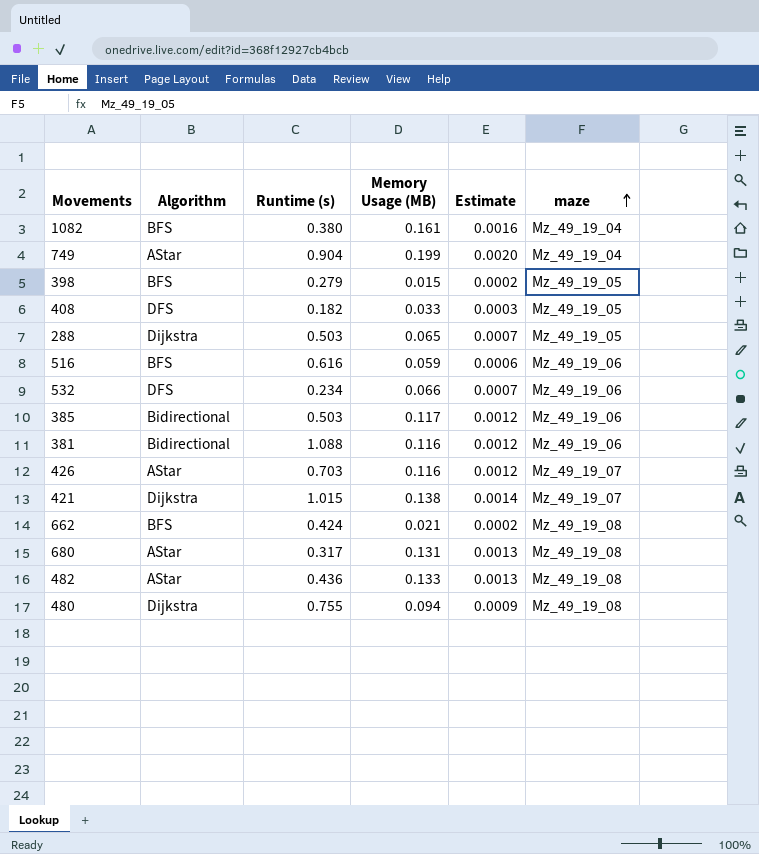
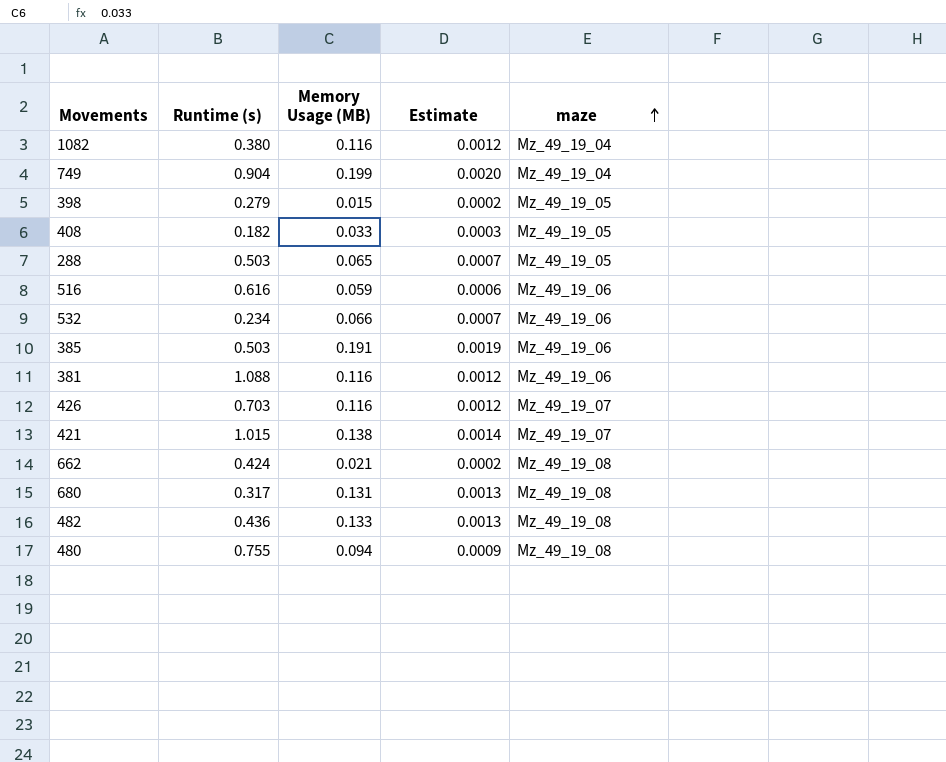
column Algorithm | position: 2 -> none
1082 | Memory Usage (MB): 0.161 -> 0.116
1082 | Estimate: 0.0016 -> 0.0012
385 | Memory Usage (MB): 0.117 -> 0.191
385 | Estimate: 0.0012 -> 0.0019

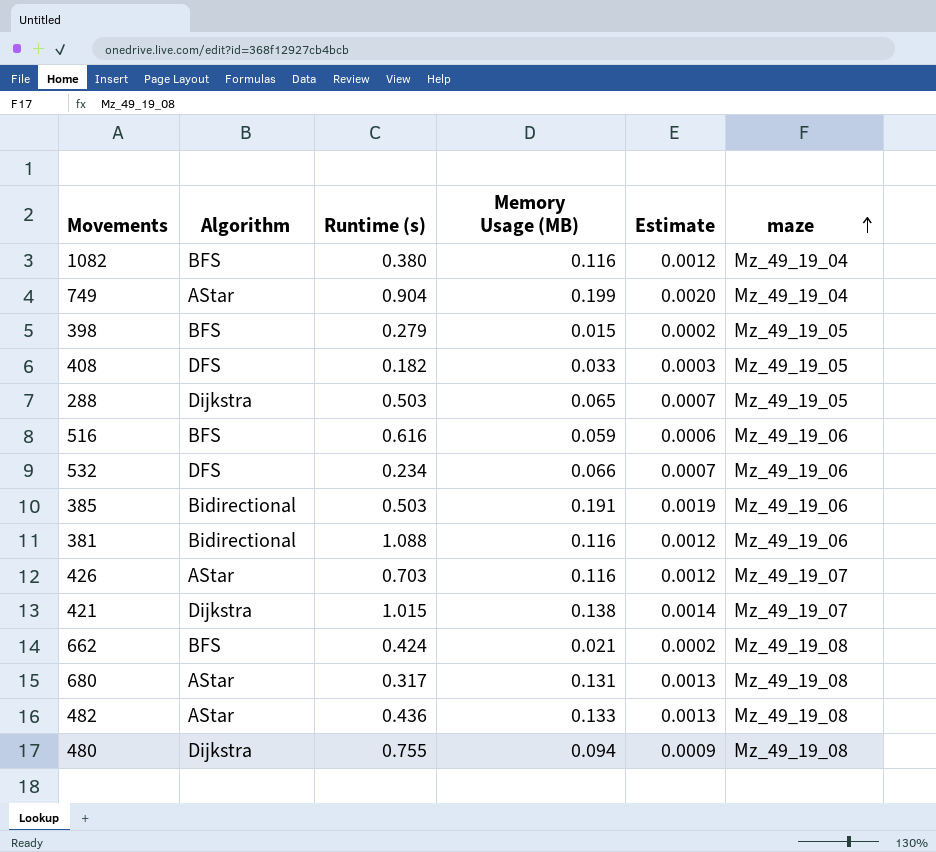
column Algorithm | position: none -> 2

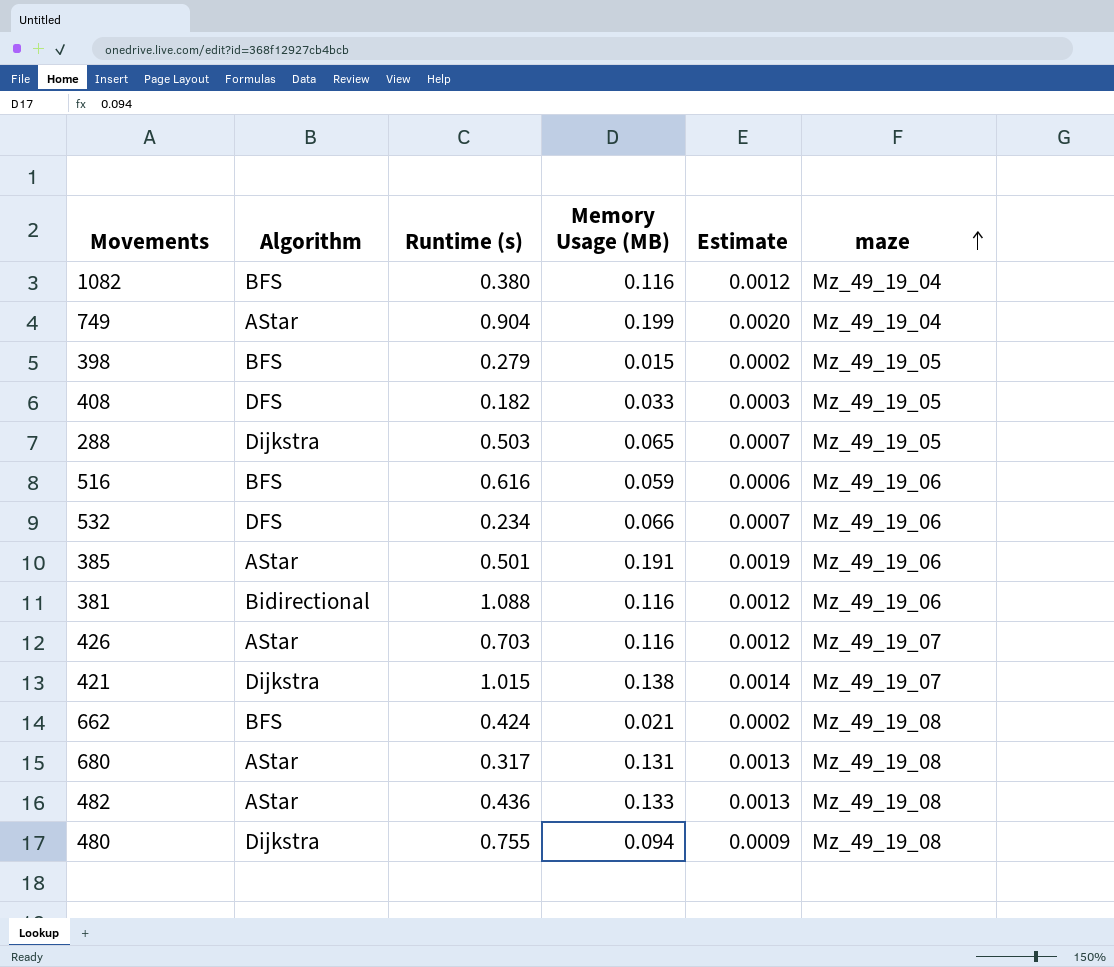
385 | Algorithm: Bidirectional -> AStar
385 | Runtime (s): 0.503 -> 0.501

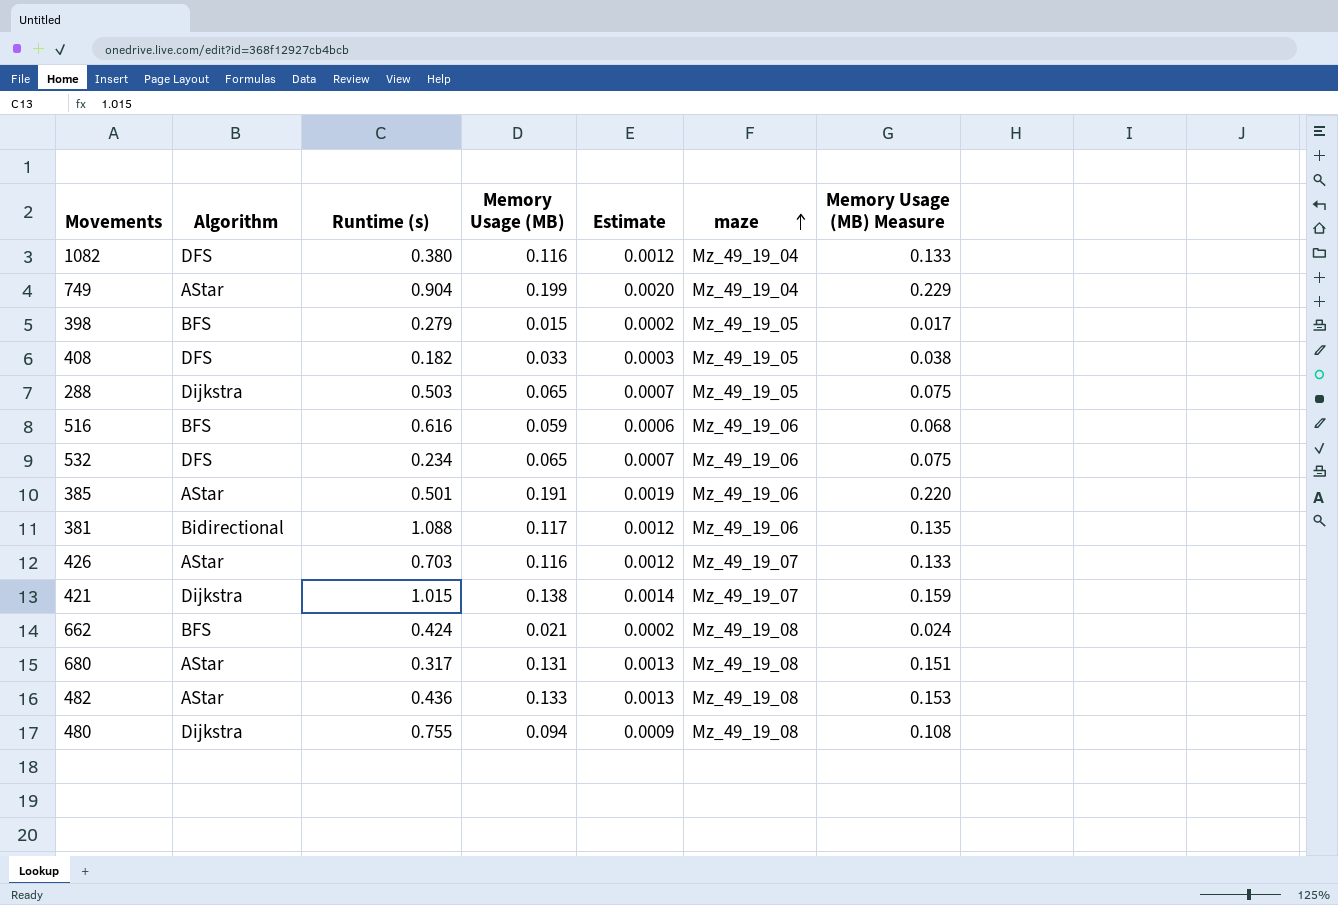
column Memory Usage (MB) Measure | formula: none -> [Memory Usage (MB)] * 1.15
1082 | Algorithm: BFS -> DFS
532 | Memory Usage (MB): 0.066 -> 0.065
381 | Memory Usage (MB): 0.116 -> 0.117

